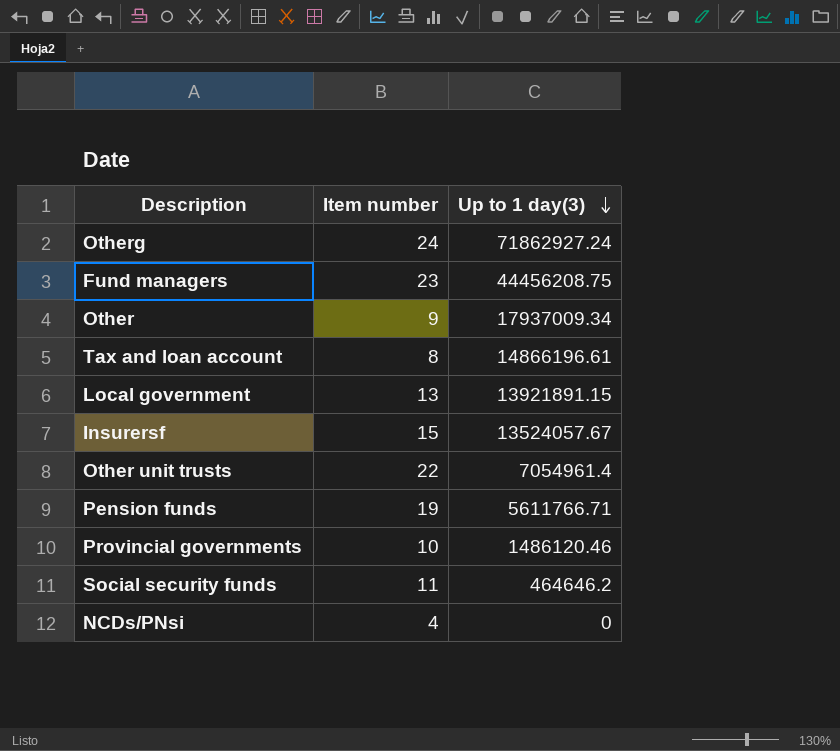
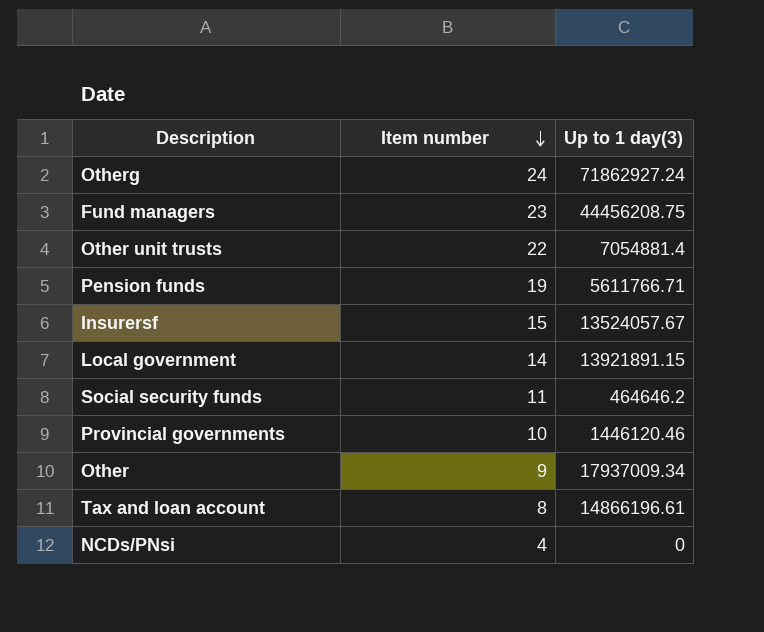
row order: Up to 1 day(3) descending -> Item number descending
Other unit trusts | Up to 1 day(3): 7054961.4 -> 7054881.4
Local government | Item number: 13 -> 14
Provincial governments | Up to 1 day(3): 1486120.46 -> 1446120.46

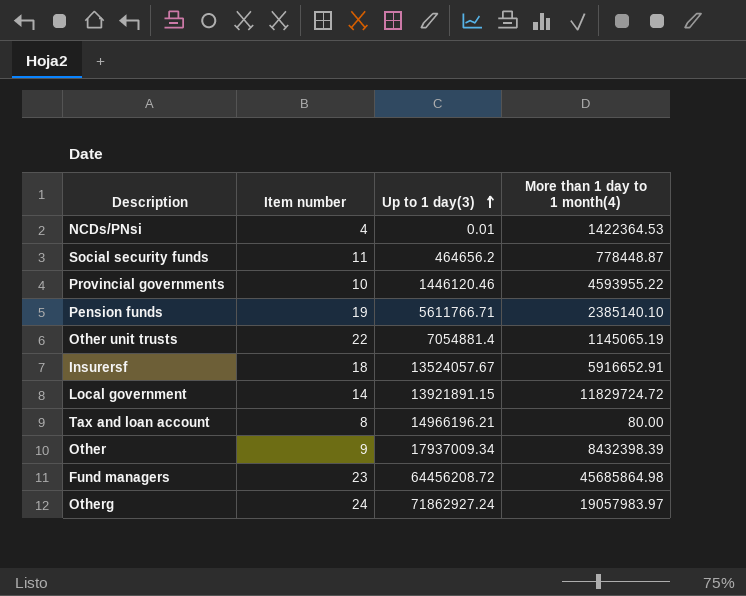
row order: Item number descending -> Up to 1 day(3) ascending
column More than 1 day to 1 month(4) | position: none -> 4
NCDs/PNsi | Up to 1 day(3): 0 -> 0.01
Social security funds | Up to 1 day(3): 464646.2 -> 464656.2
Insurersf | Item number: 15 -> 18
Tax and loan account | Up to 1 day(3): 14866196.61 -> 14966196.21
Fund managers | Up to 1 day(3): 44456208.75 -> 64456208.72

